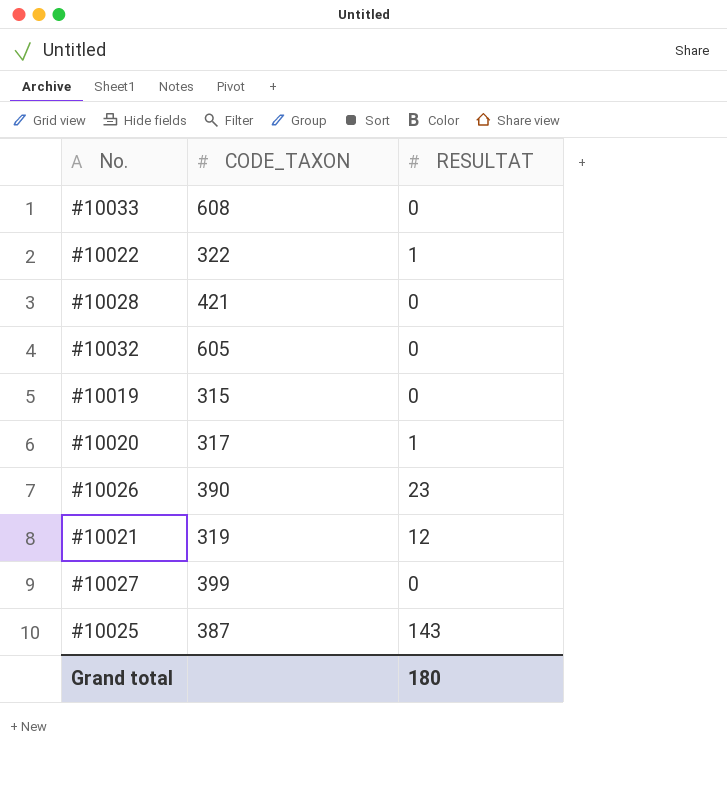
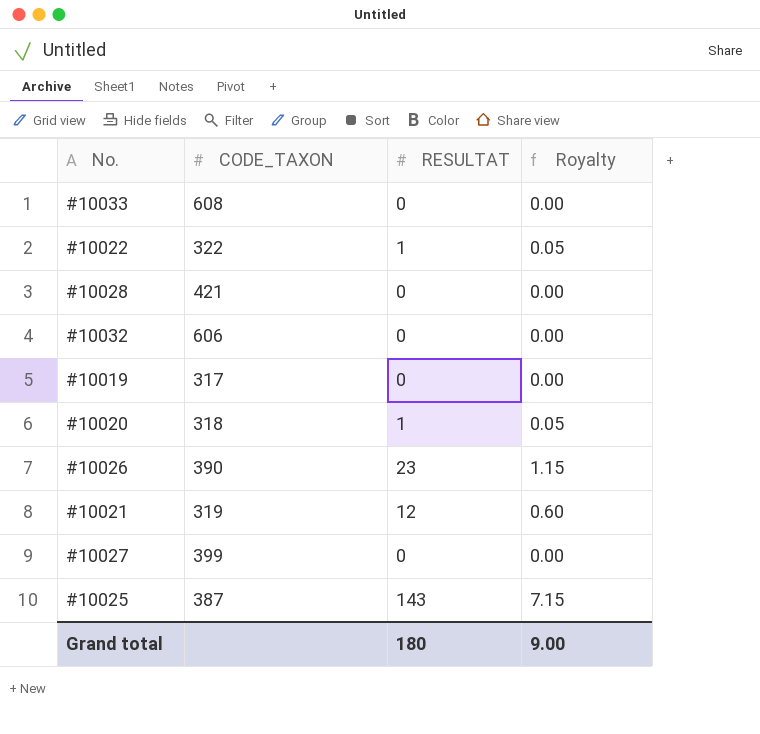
column Royalty | formula: none -> [RESULTAT] * 0.05
#10032 | CODE_TAXON: 605 -> 606
#10019 | CODE_TAXON: 315 -> 317
#10020 | CODE_TAXON: 317 -> 318

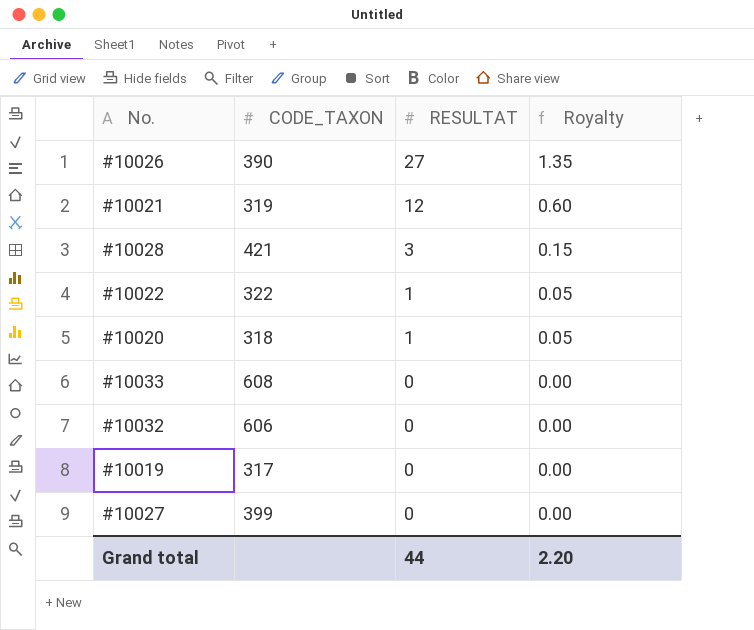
row order: none -> RESULTAT descending
row #10025: 387 | 143 | 7.15 -> none
#10026 | RESULTAT: 23 -> 27
#10026 | Royalty: 1.15 -> 1.35
#10028 | RESULTAT: 0 -> 3
#10028 | Royalty: 0.00 -> 0.15
Grand total | RESULTAT: 180 -> 44
Grand total | Royalty: 9.00 -> 2.20

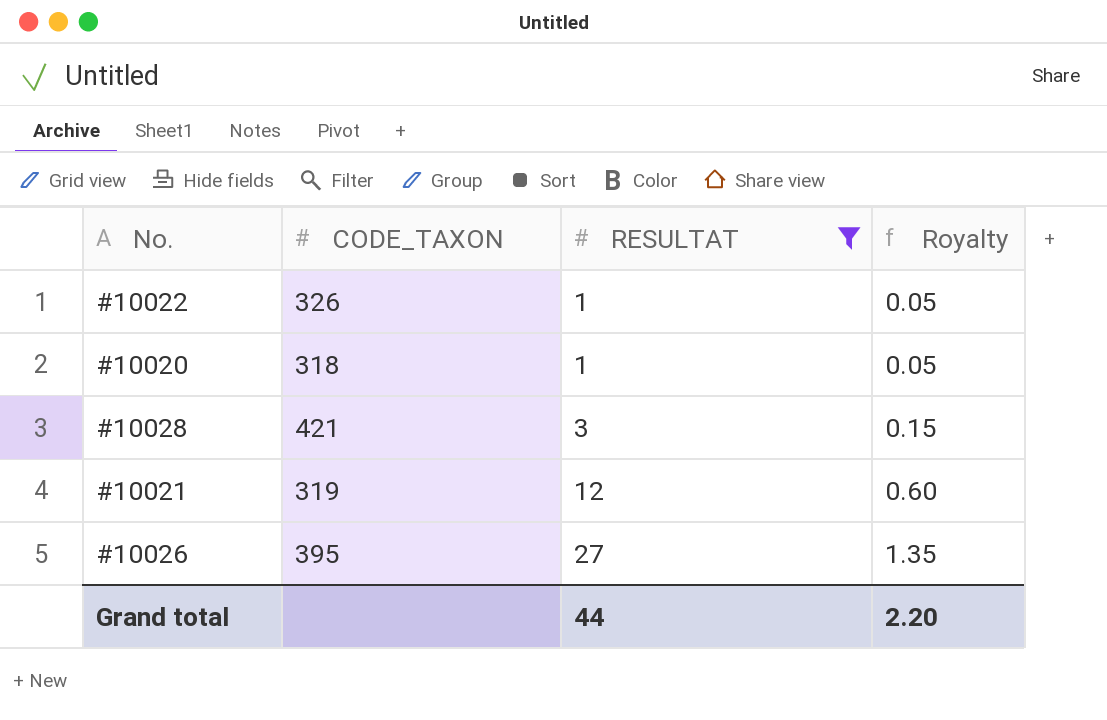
filter: none -> RESULTAT != 0
row order: RESULTAT descending -> RESULTAT ascending
#10022 | CODE_TAXON: 322 -> 326
#10026 | CODE_TAXON: 390 -> 395

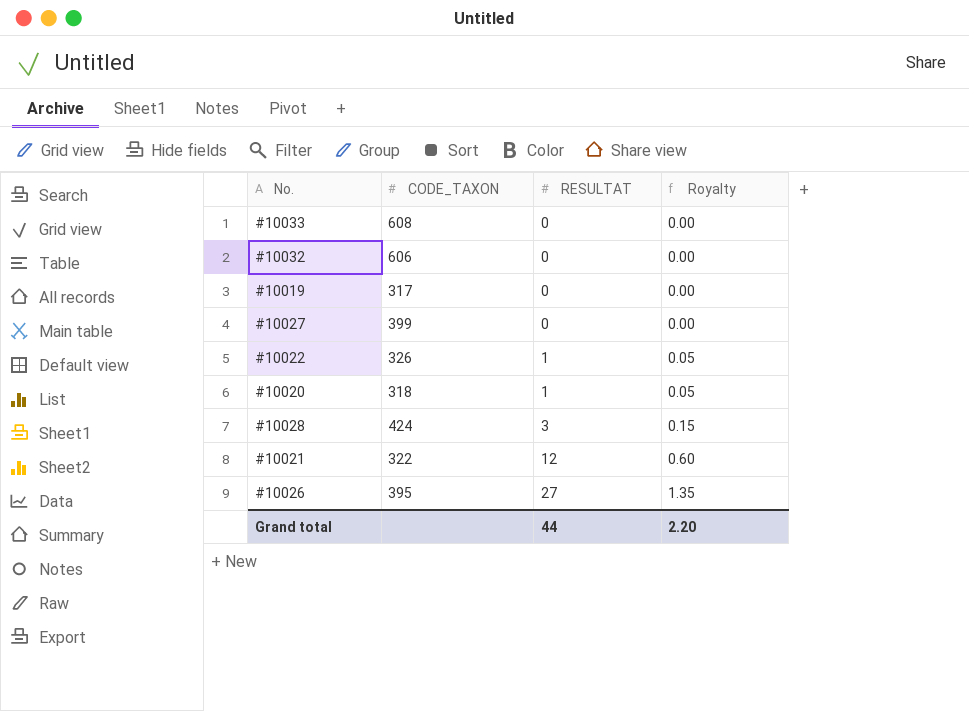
filter: RESULTAT != 0 -> none
#10028 | CODE_TAXON: 421 -> 424
#10021 | CODE_TAXON: 319 -> 322

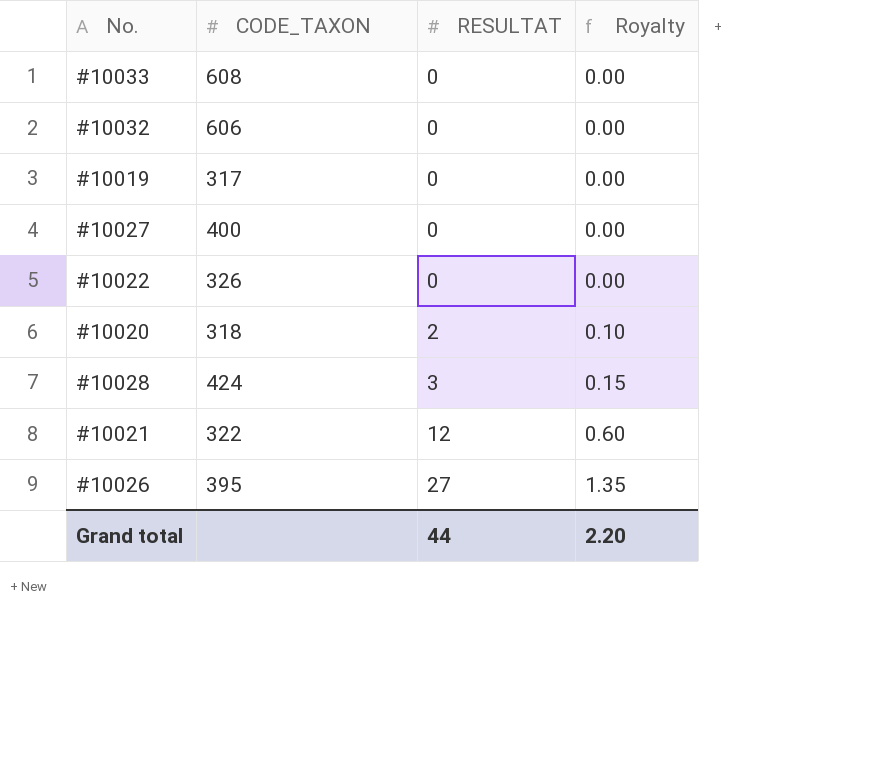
#10027 | CODE_TAXON: 399 -> 400
#10022 | RESULTAT: 1 -> 0
#10022 | Royalty: 0.05 -> 0.00
#10020 | RESULTAT: 1 -> 2
#10020 | Royalty: 0.05 -> 0.10

